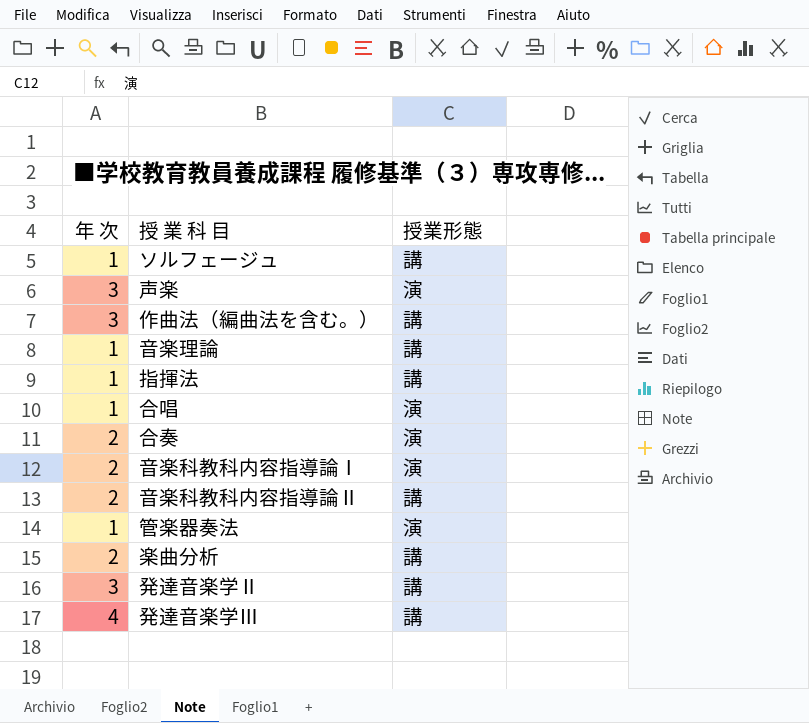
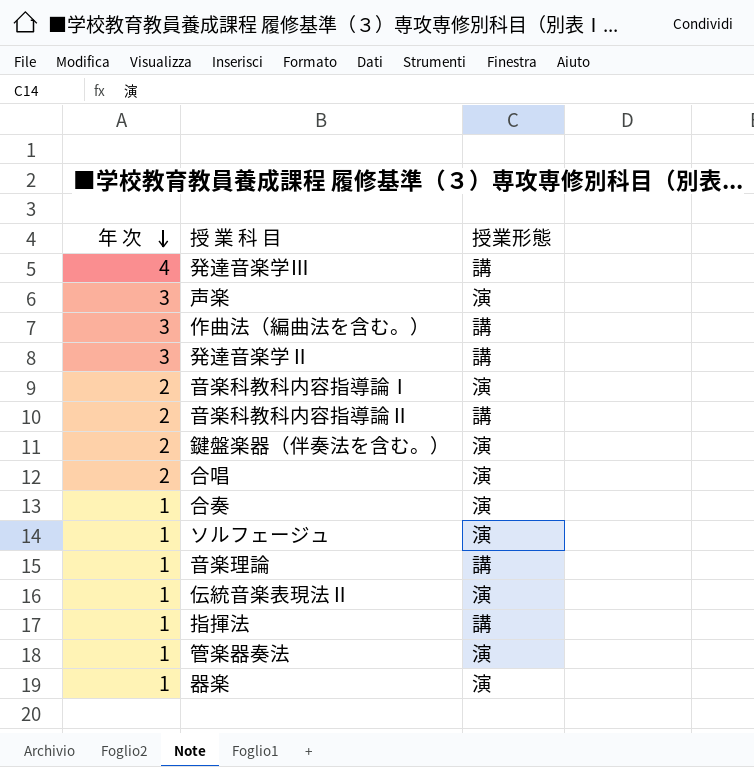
row order: none -> 年 次 descending
row 楽曲分析: 2 | 講 -> none
row 鍵盤楽器（伴奏法を含む。）: none -> 2 | 演
合唱 | 年 次: 1 -> 2
合奏 | 年 次: 2 -> 1
ソルフェージュ | 授業形態: 講 -> 演
row 伝統音楽表現法Ⅱ: none -> 1 | 演
row 器楽: none -> 1 | 演

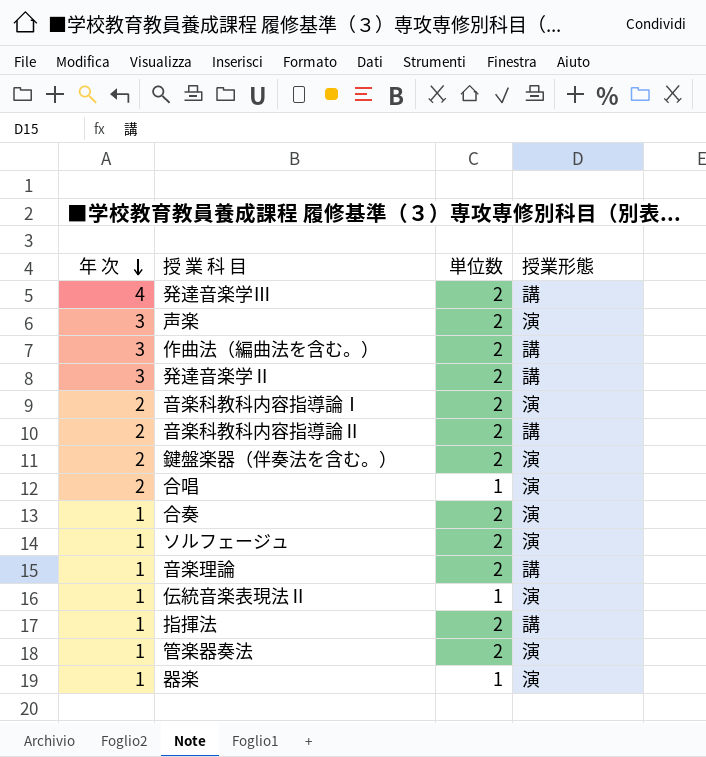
column 単位数 | position: none -> 3

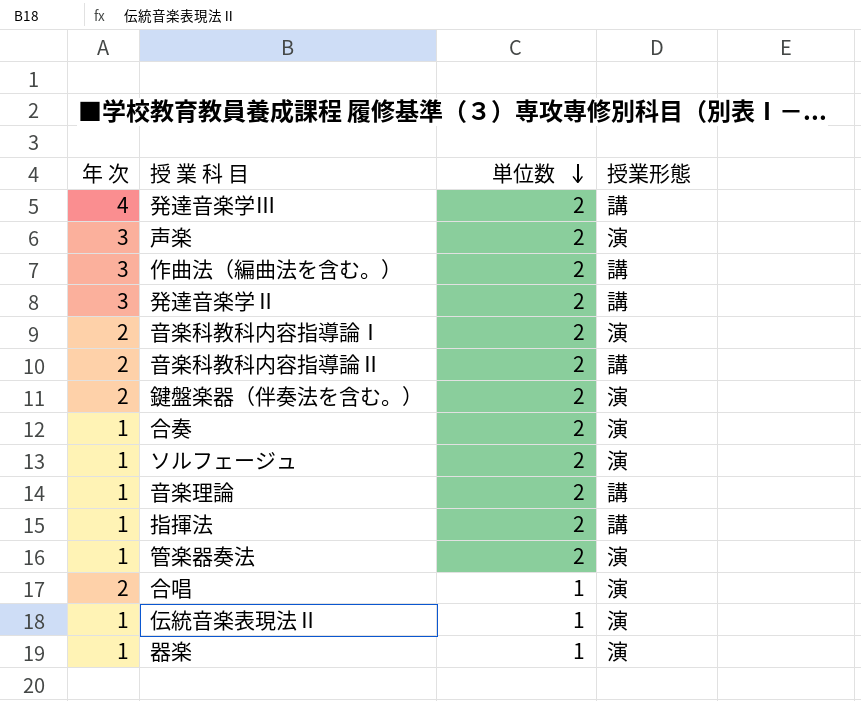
row order: 年 次 descending -> 単位数 descending

